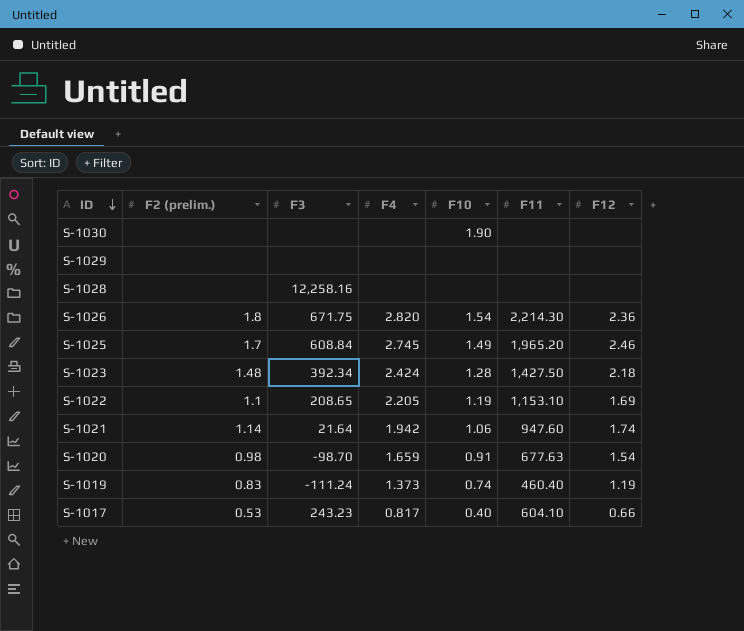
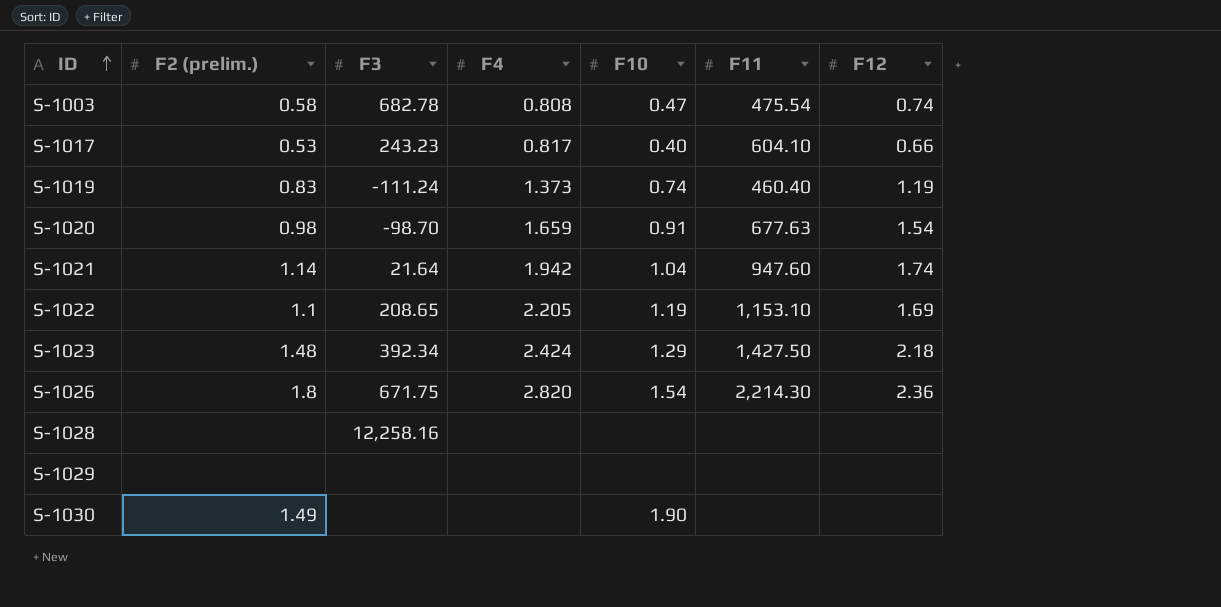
row order: ID descending -> ID ascending
row S-1025: 1.7 | 608.84 | 2.745 | 1.49 | 1,965.20 | 2.46 -> none
row S-1003: none -> 0.58 | 682.78 | 0.808 | 0.47 | 475.54 | 0.74
S-1021 | F10: 1.06 -> 1.04
S-1023 | F10: 1.28 -> 1.29
S-1030 | F2 (prelim.): none -> 1.49

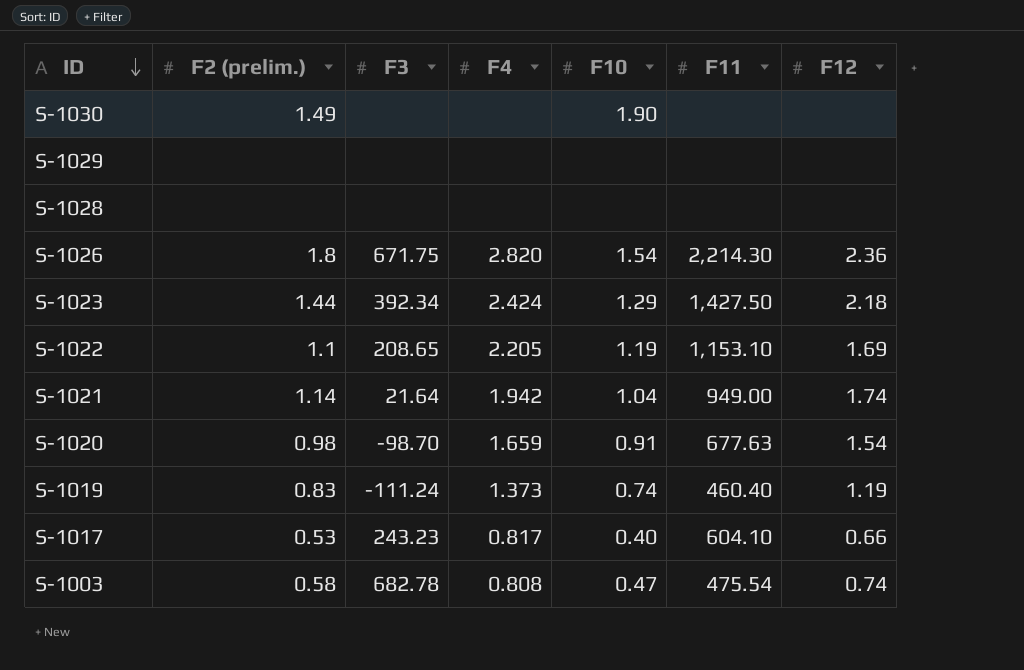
row order: ID ascending -> ID descending
S-1028 | F3: 12,258.16 -> none
S-1023 | F2 (prelim.): 1.48 -> 1.44
S-1021 | F11: 947.60 -> 949.00

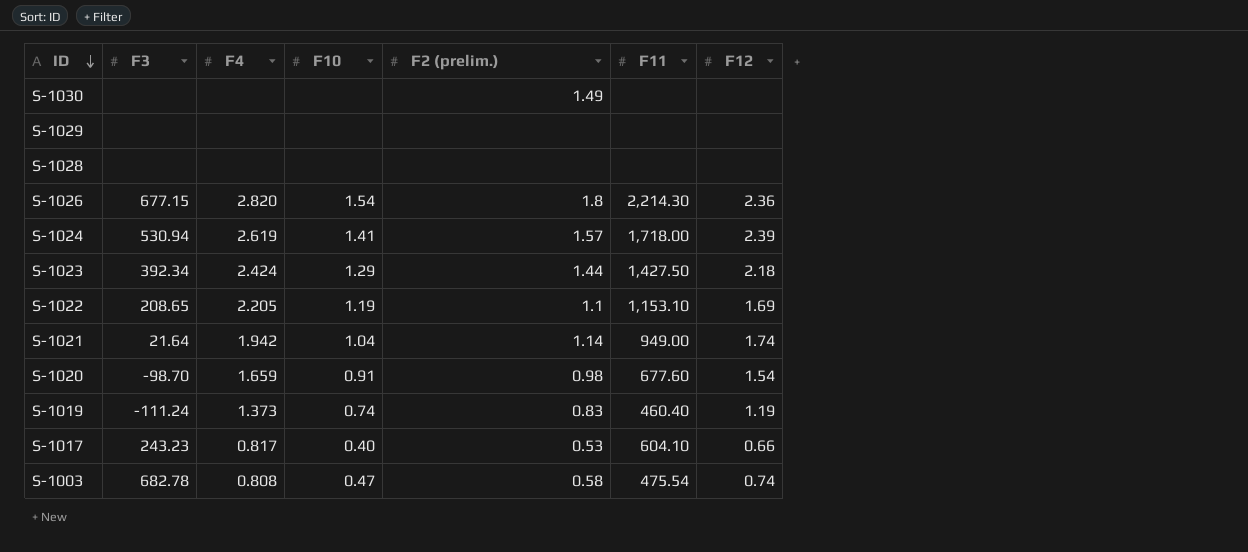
column F2 (prelim.) | position: 2 -> 5
S-1030 | F10: 1.90 -> none
S-1026 | F3: 671.75 -> 677.15
row S-1024: none -> 530.94 | 2.619 | 1.41 | 1.57 | 1,718.00 | 2.39
S-1020 | F11: 677.63 -> 677.60

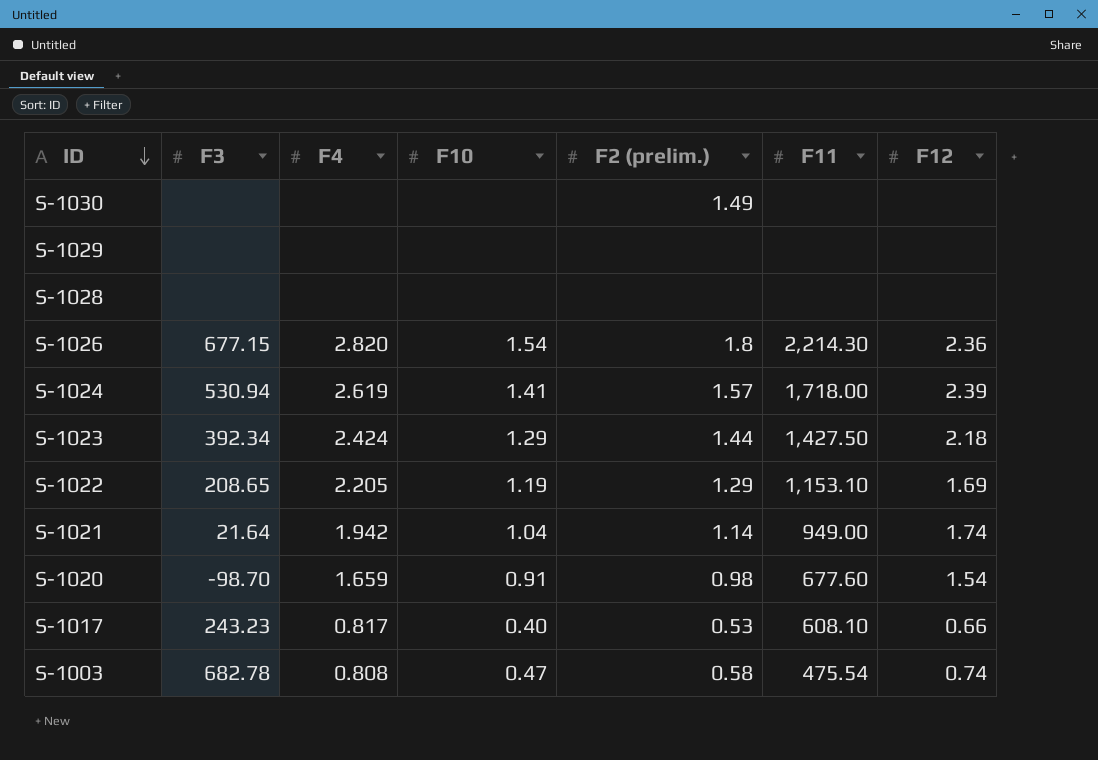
row S-1019: -111.24 | 1.373 | 0.74 | 0.83 | 460.40 | 1.19 -> none
S-1022 | F2 (prelim.): 1.1 -> 1.29
S-1017 | F11: 604.10 -> 608.10

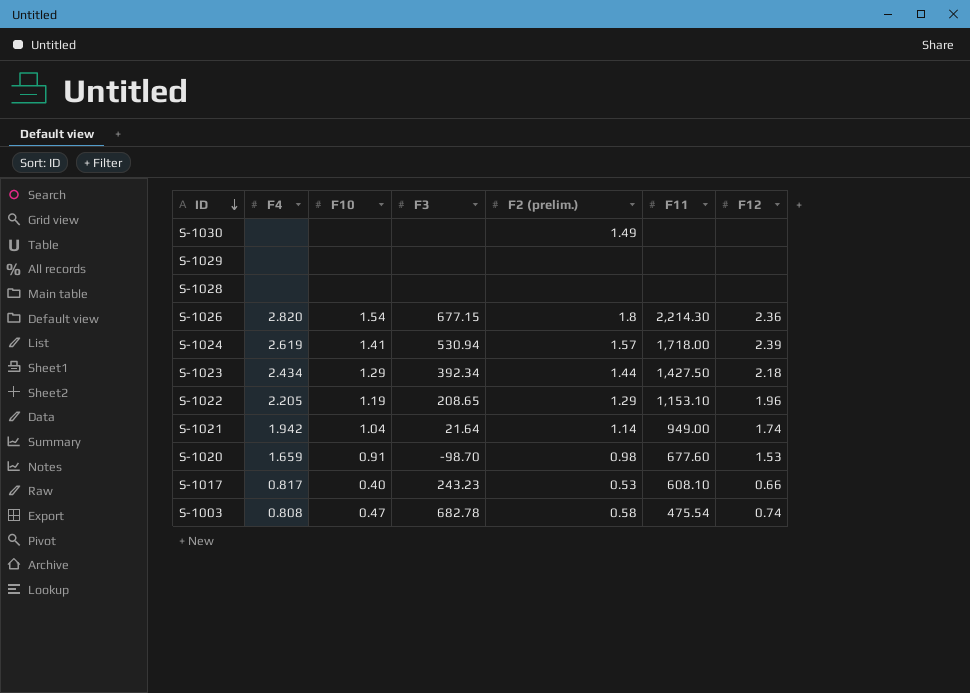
column F3 | position: 2 -> 4
S-1023 | F4: 2.424 -> 2.434
S-1022 | F12: 1.69 -> 1.96
S-1020 | F12: 1.54 -> 1.53

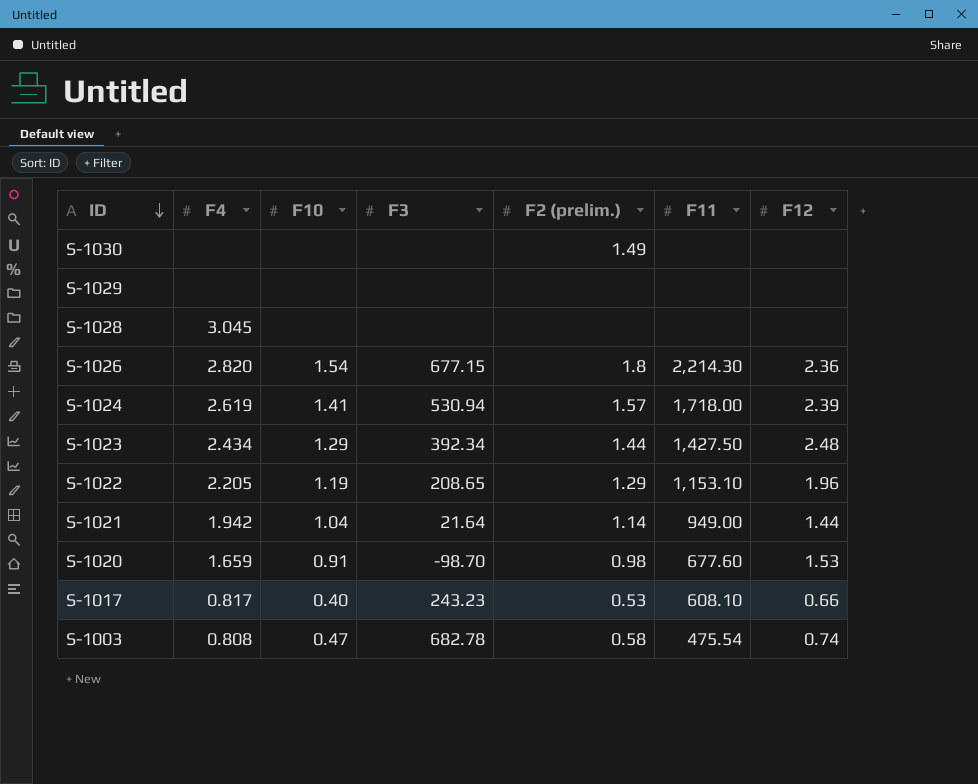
S-1028 | F4: none -> 3.045
S-1023 | F12: 2.18 -> 2.48
S-1021 | F12: 1.74 -> 1.44

